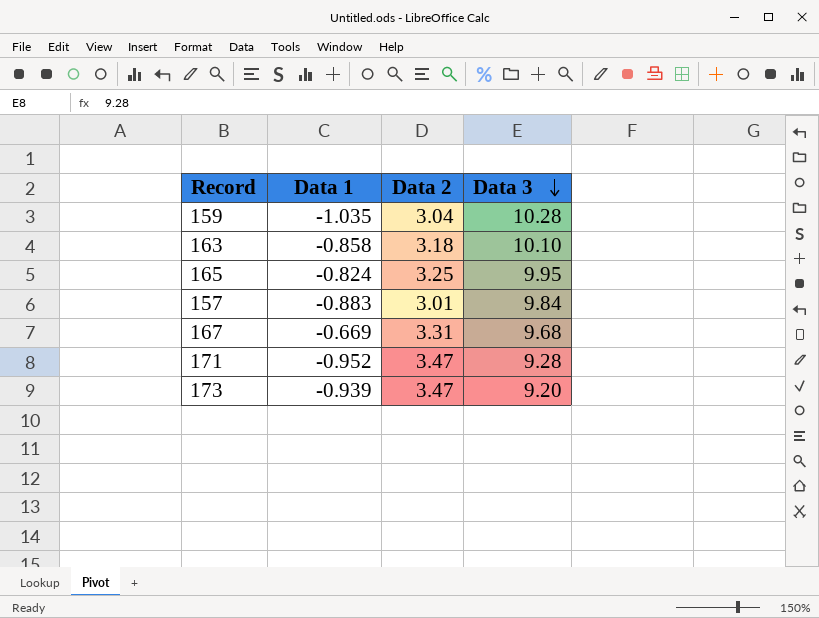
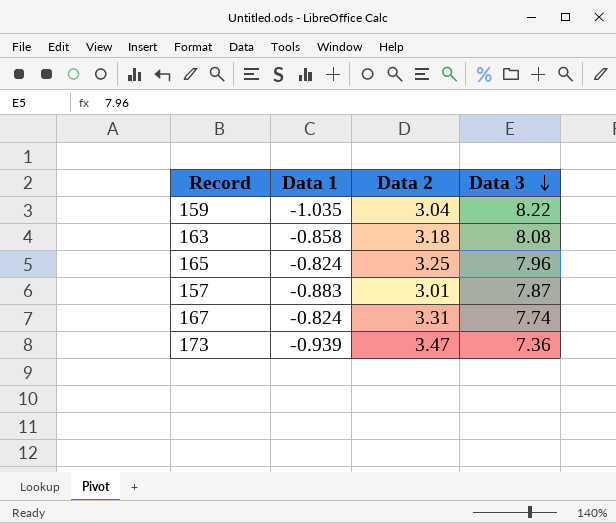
row 171: -0.952 | 3.47 | 9.28 -> none
159 | Data 3: 10.28 -> 8.22
163 | Data 3: 10.10 -> 8.08
165 | Data 3: 9.95 -> 7.96
157 | Data 3: 9.84 -> 7.87
167 | Data 1: -0.669 -> -0.824
167 | Data 3: 9.68 -> 7.74
173 | Data 3: 9.20 -> 7.36

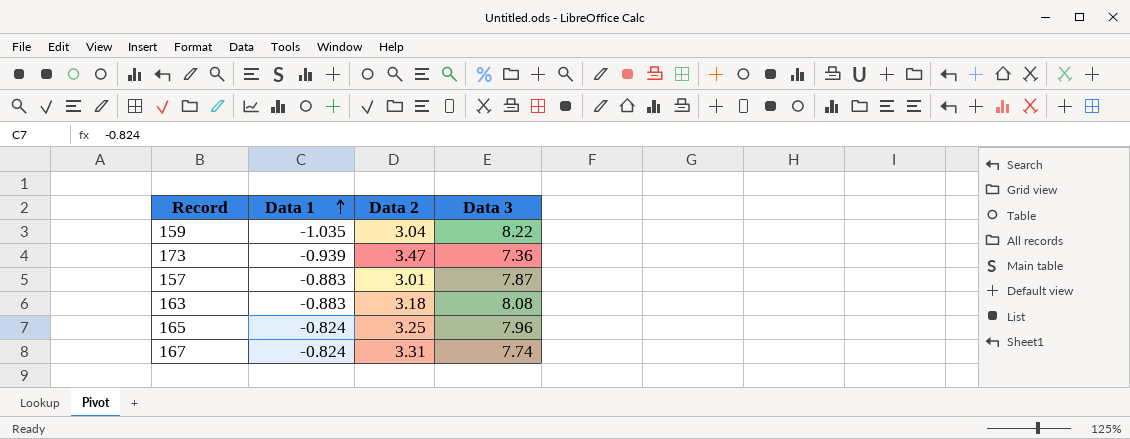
row order: Data 3 descending -> Data 1 ascending
163 | Data 1: -0.858 -> -0.883

